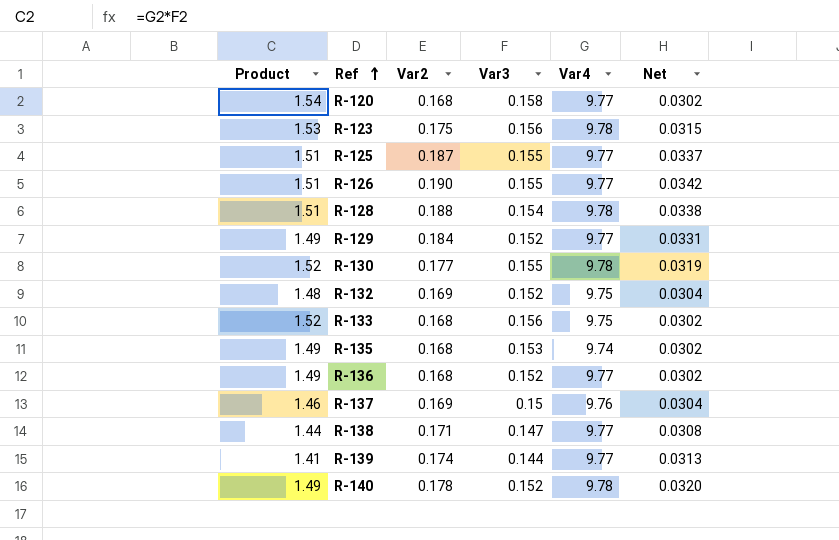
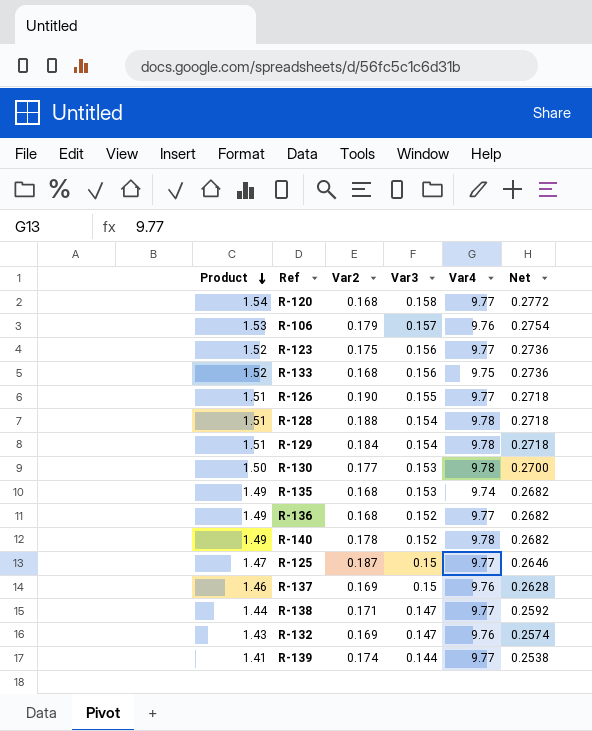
row order: Ref ascending -> Product descending
column Net | formula: [Var2] * 0.18 -> [Product] * 0.18
row R-106: none -> 1.53 | 0.179 | 0.157 | 9.76 | 0.2754
R-123 | Product: 1.53 -> 1.52
R-123 | Var4: 9.78 -> 9.77
R-129 | Product: 1.49 -> 1.51
R-129 | Var3: 0.152 -> 0.154
R-129 | Var4: 9.77 -> 9.78
R-130 | Product: 1.52 -> 1.50
R-130 | Var3: 0.155 -> 0.153
R-125 | Product: 1.51 -> 1.47
R-125 | Var3: 0.155 -> 0.15
R-132 | Product: 1.48 -> 1.43
R-132 | Var3: 0.152 -> 0.147
R-132 | Var4: 9.75 -> 9.76

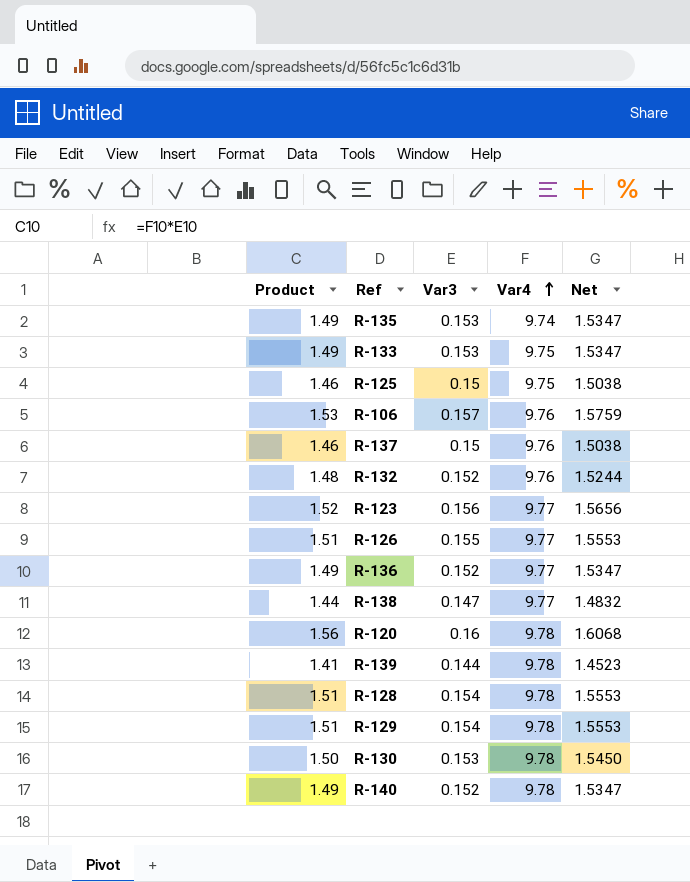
row order: Product descending -> Var4 ascending
column Var2 | position: 3 -> none
column Net | formula: [Product] * 0.18 -> [Product] * 1.03
R-133 | Product: 1.52 -> 1.49
R-133 | Var3: 0.156 -> 0.153
R-125 | Product: 1.47 -> 1.46
R-125 | Var4: 9.77 -> 9.75
R-132 | Product: 1.43 -> 1.48
R-132 | Var3: 0.147 -> 0.152
R-120 | Product: 1.54 -> 1.56
R-120 | Var3: 0.158 -> 0.16
R-120 | Var4: 9.77 -> 9.78
R-139 | Var4: 9.77 -> 9.78

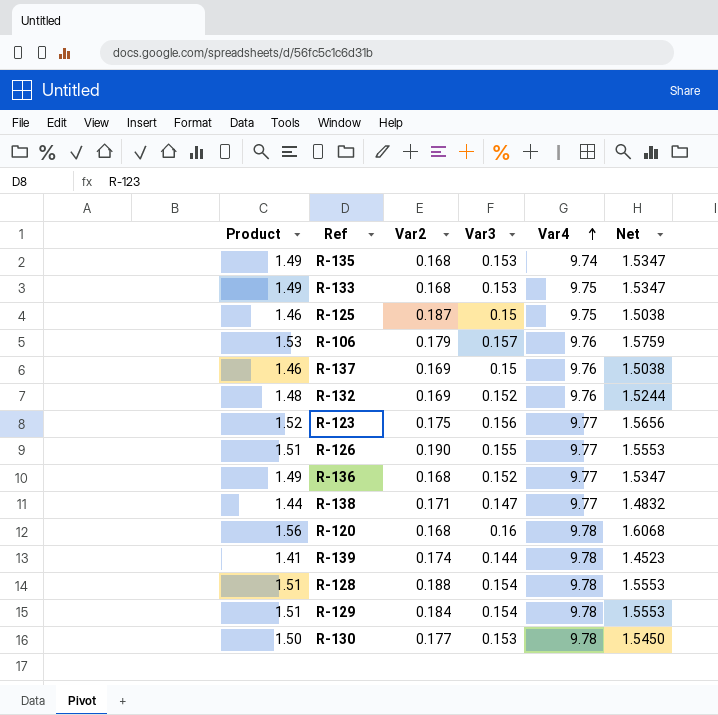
column Var2 | position: none -> 3
row R-140: 1.49 | 0.152 | 9.78 | 1.5347 -> none

